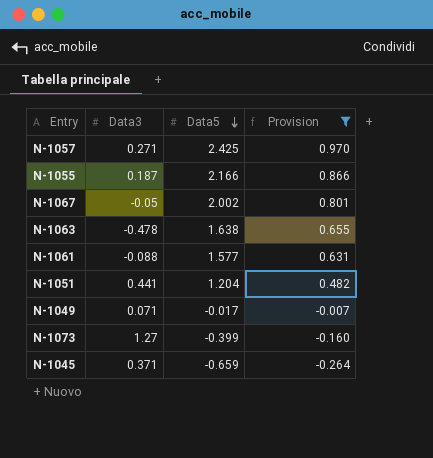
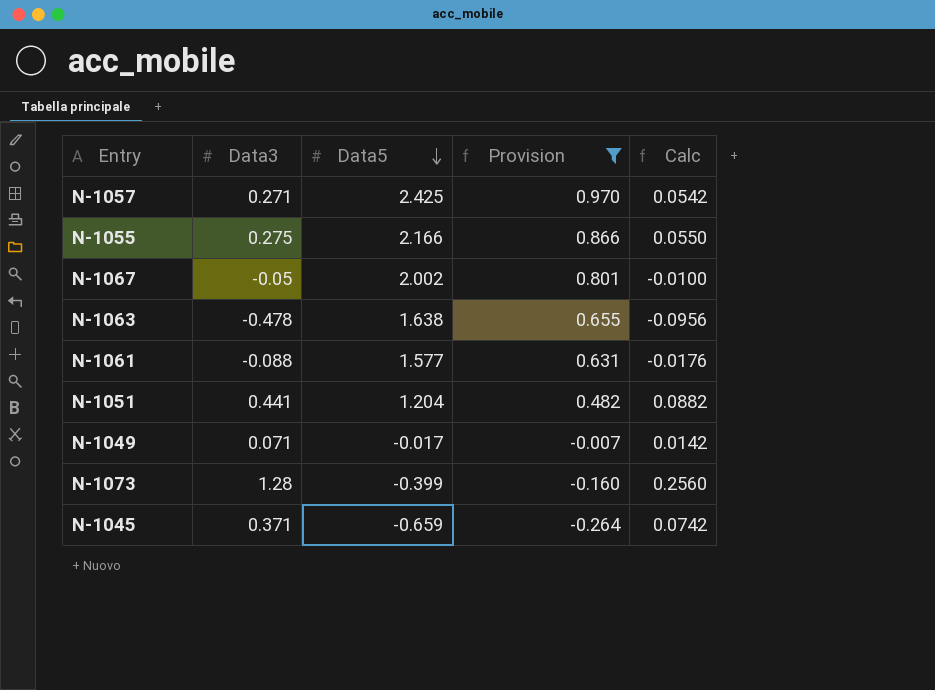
column Calc | formula: none -> [Data3] * 0.2
N-1055 | Data3: 0.187 -> 0.275
N-1073 | Data3: 1.27 -> 1.28

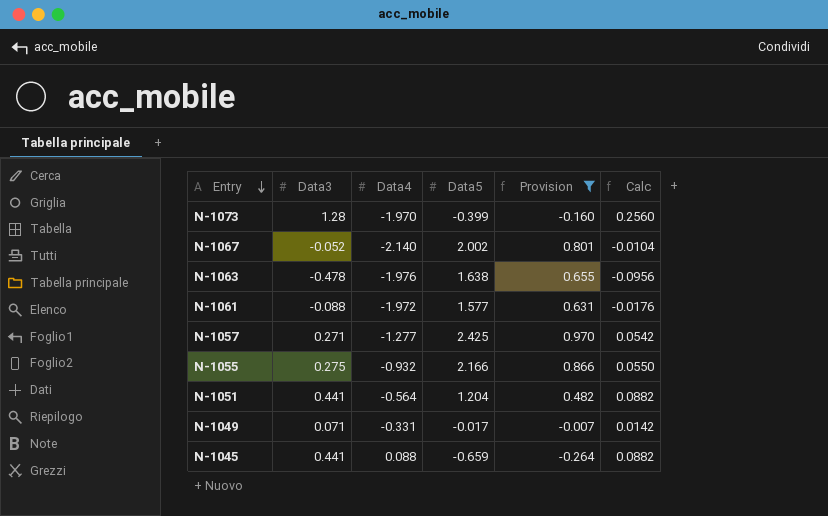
row order: Data5 descending -> Entry descending
column Data4 | position: none -> 3
N-1067 | Data3: -0.05 -> -0.052
N-1067 | Calc: -0.0100 -> -0.0104
N-1045 | Data3: 0.371 -> 0.441
N-1045 | Calc: 0.0742 -> 0.0882

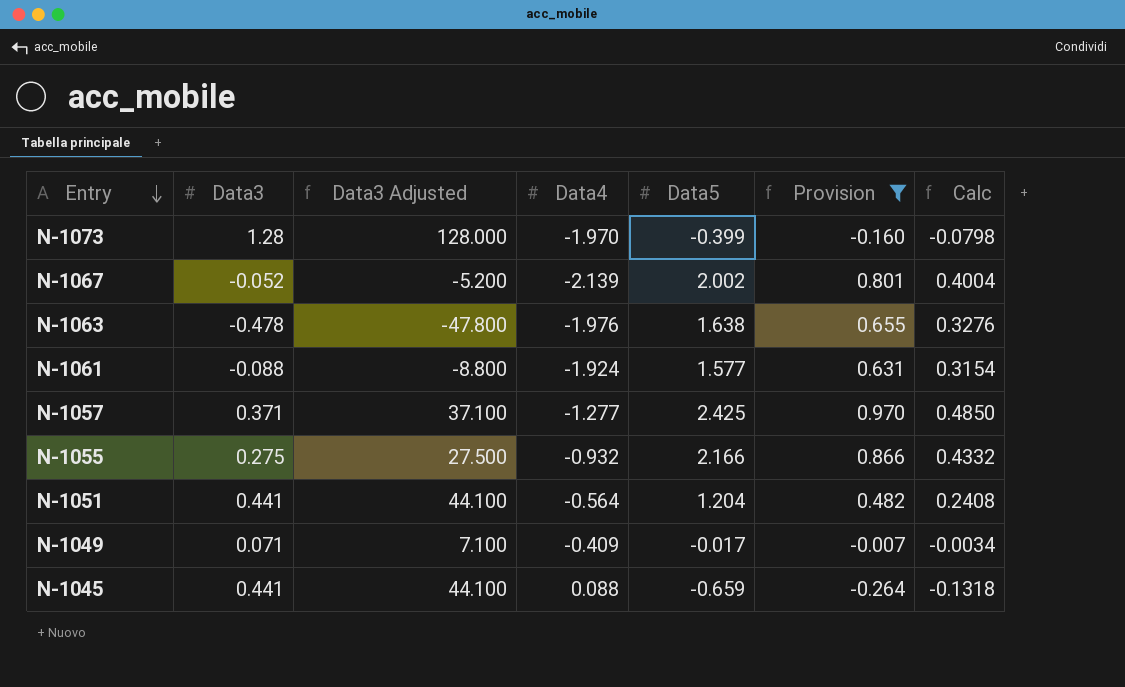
column Data3 Adjusted | formula: none -> [Data3] * 100
column Calc | formula: [Data3] * 0.2 -> [Data5] * 0.2
N-1067 | Data4: -2.140 -> -2.139
N-1061 | Data4: -1.972 -> -1.924
N-1057 | Data3: 0.271 -> 0.371
N-1049 | Data4: -0.331 -> -0.409

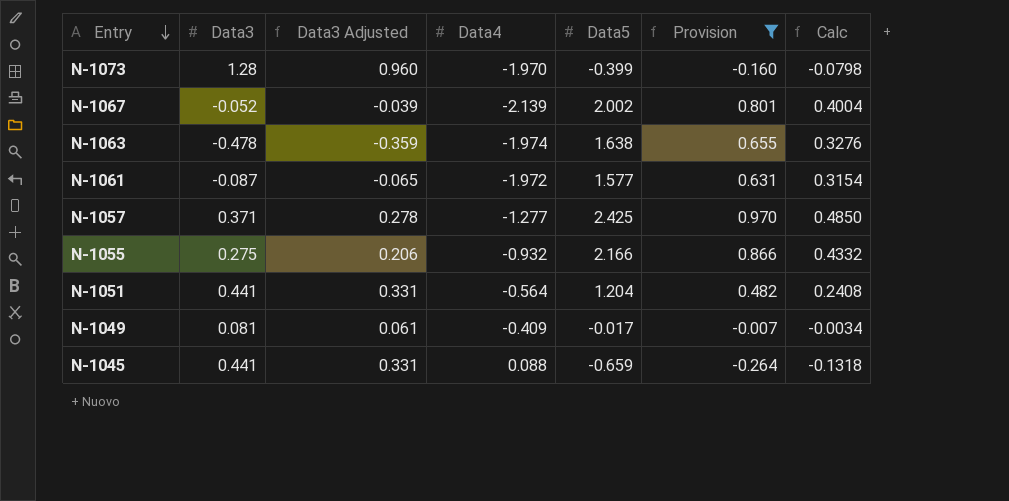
column Data3 Adjusted | formula: [Data3] * 100 -> [Data3] * 0.75
N-1063 | Data4: -1.976 -> -1.974
N-1061 | Data3: -0.088 -> -0.087
N-1061 | Data4: -1.924 -> -1.972
N-1049 | Data3: 0.071 -> 0.081

